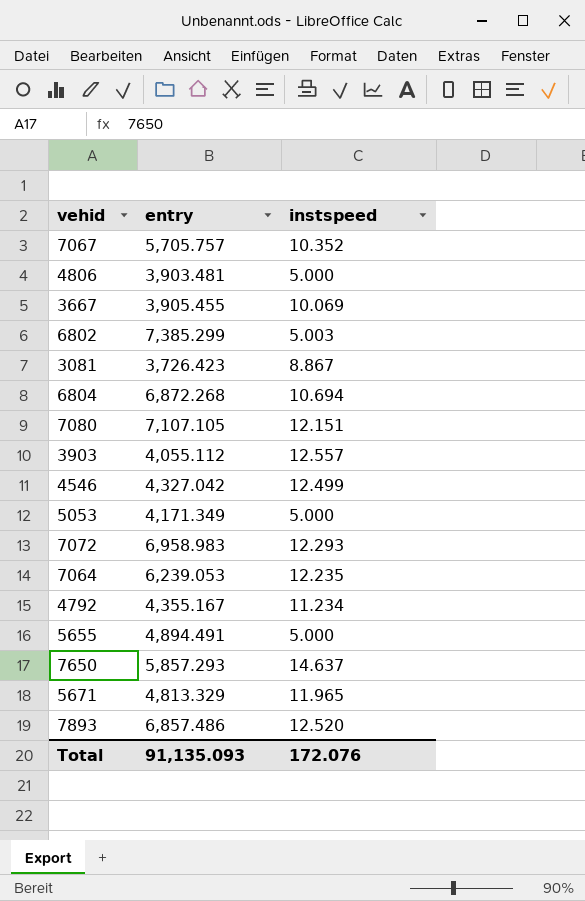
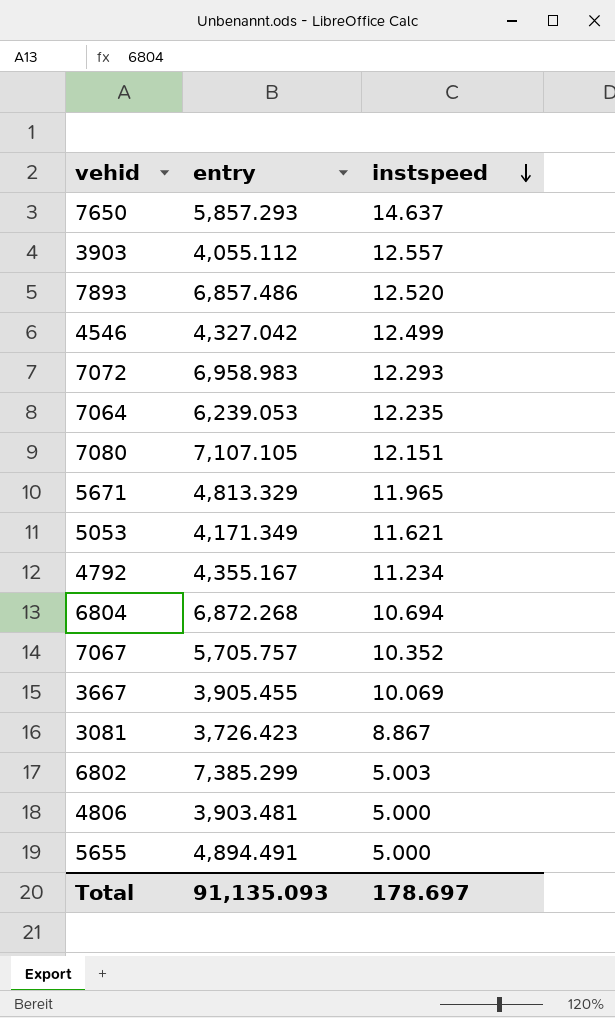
row order: none -> instspeed descending
5053 | instspeed: 5.000 -> 11.621
Total | instspeed: 172.076 -> 178.697

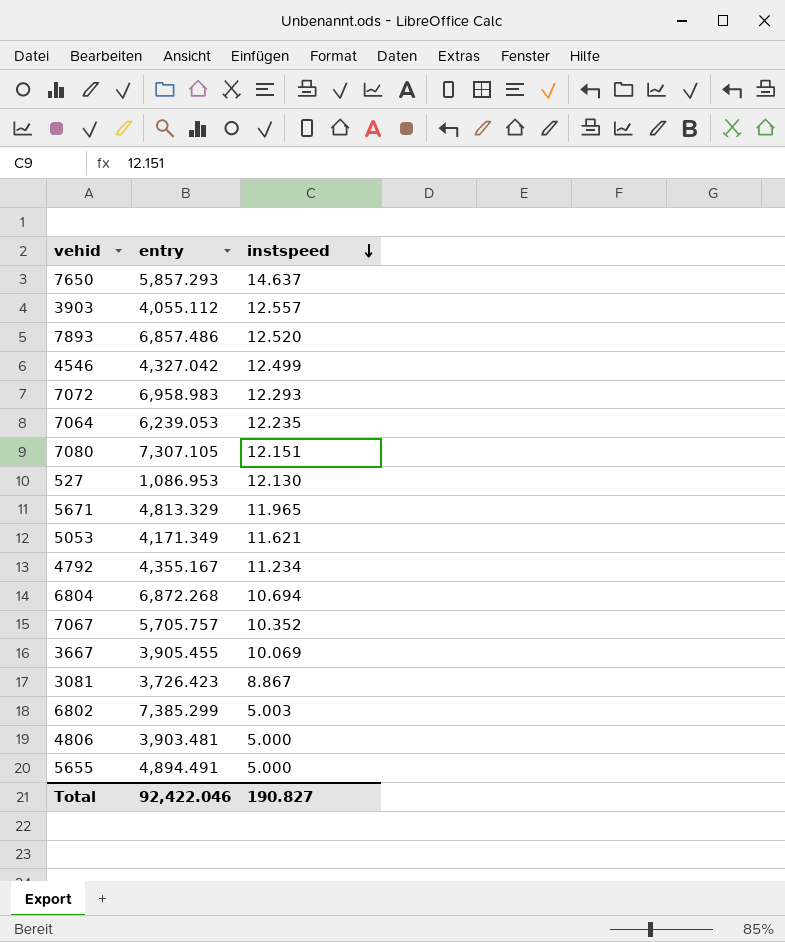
7080 | entry: 7,107.105 -> 7,307.105
row 527: none -> 1,086.953 | 12.130
Total | entry: 91,135.093 -> 92,422.046
Total | instspeed: 178.697 -> 190.827

